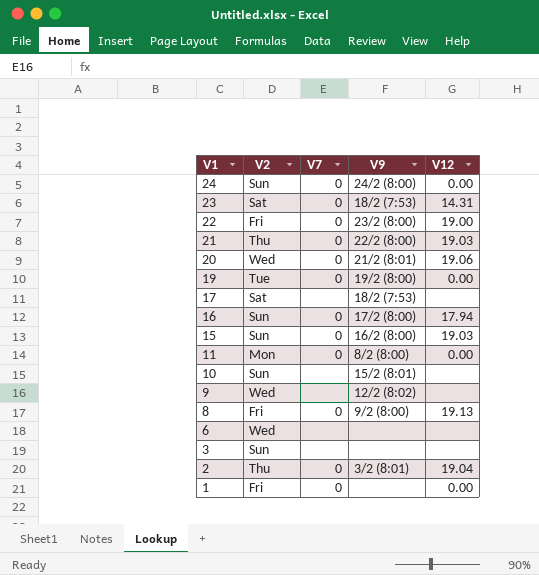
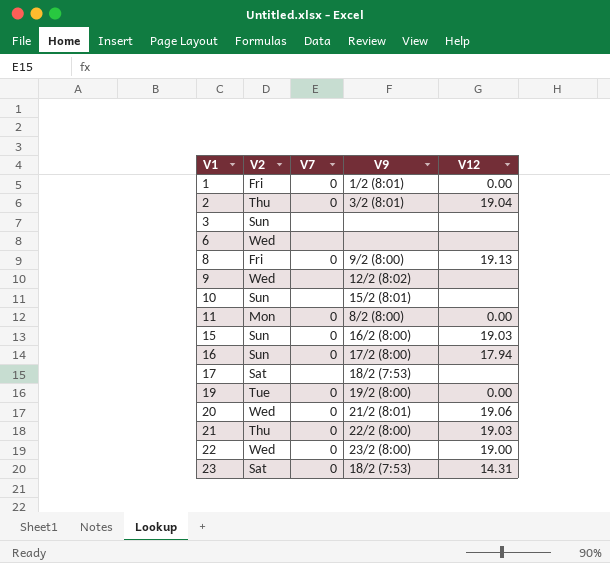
row order: V1 descending -> V1 ascending
row 24: Sun | 0 | 24/2 (8:00) | 0.00 -> none
1 | V9: none -> 1/2 (8:01)
22 | V2: Fri -> Wed

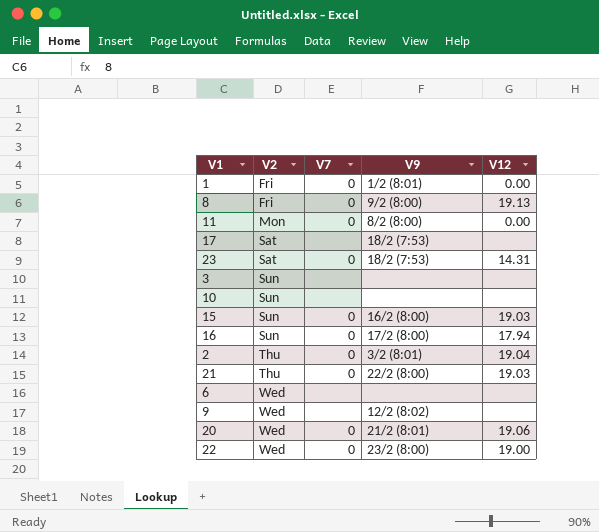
row order: V1 ascending -> V2 ascending
row 19: Tue | 0 | 19/2 (8:00) | 0.00 -> none
10 | V9: 15/2 (8:01) -> none

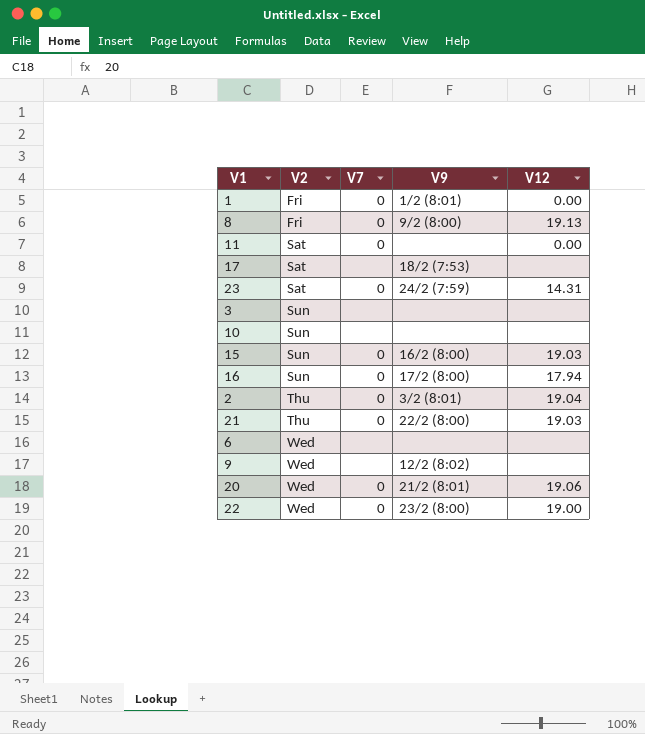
11 | V2: Mon -> Sat
11 | V9: 8/2 (8:00) -> none
23 | V9: 18/2 (7:53) -> 24/2 (7:59)

